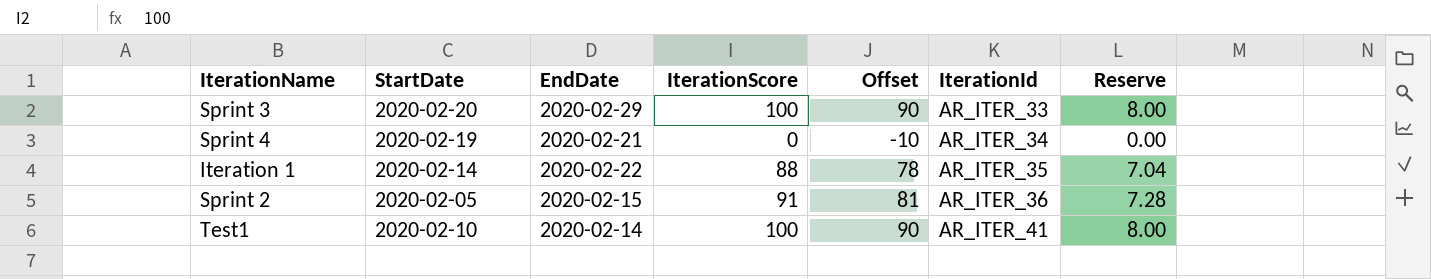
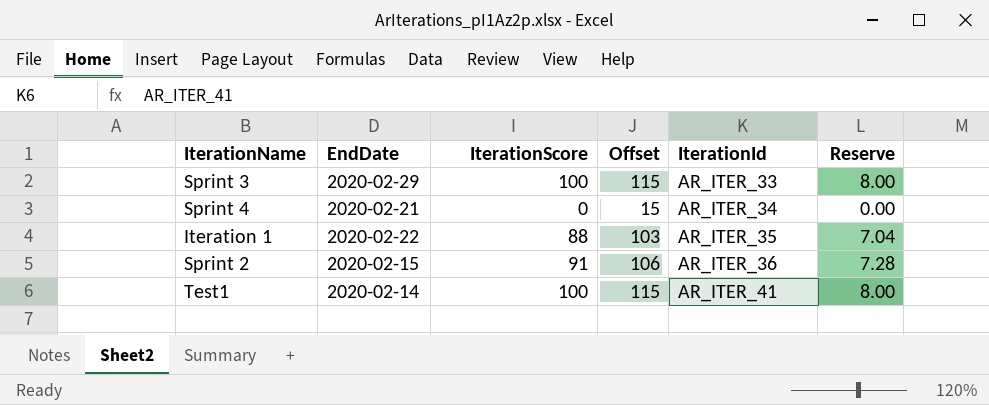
column StartDate | position: 2 -> none
column Offset | formula: [IterationScore] - 10 -> [IterationScore] + 15

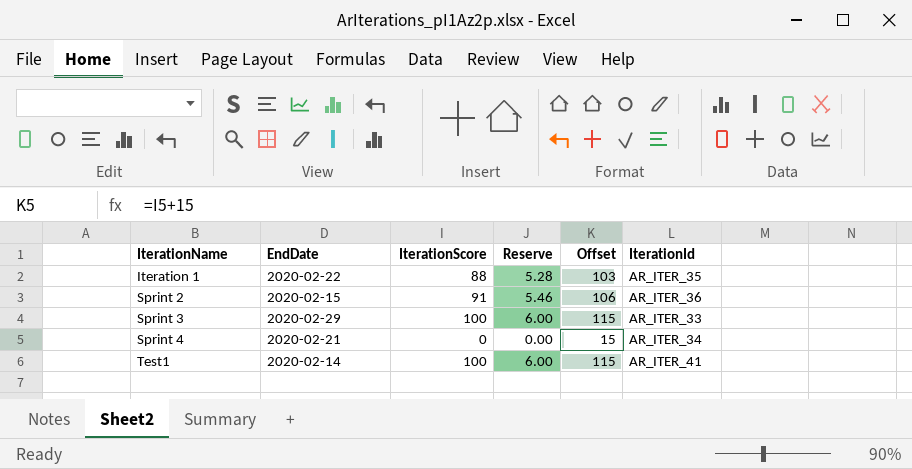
row order: IterationId ascending -> IterationName ascending
column Reserve | formula: [IterationScore] * 0.08 -> [IterationScore] * 0.06
column Reserve | position: 6 -> 4

